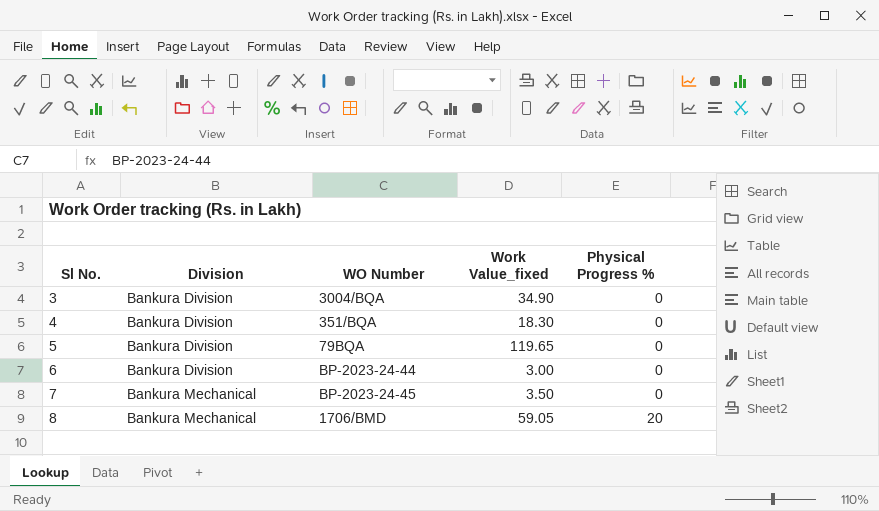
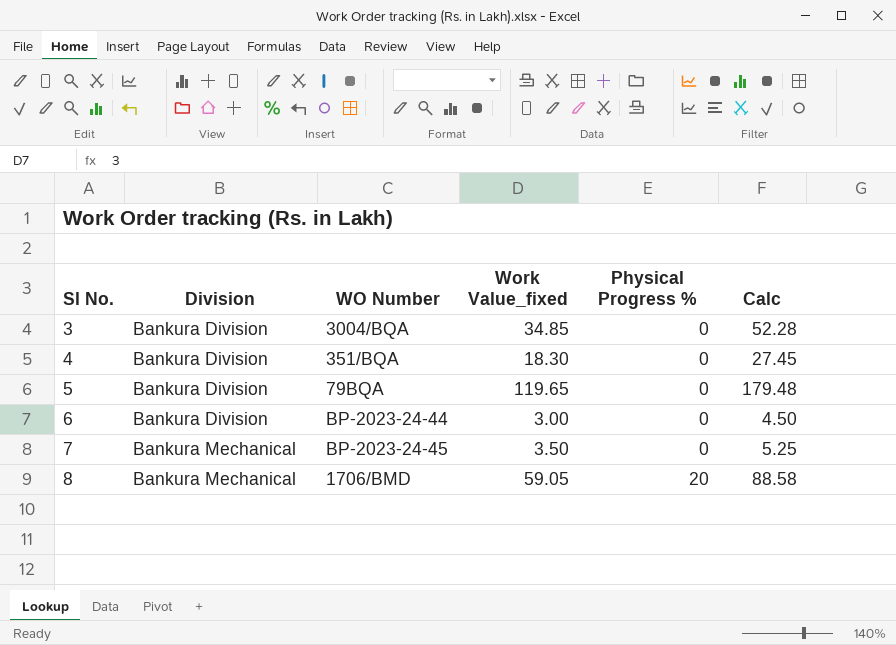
column Calc | formula: none -> [Work Value_fixed] * 1.5
3 | Work Value_fixed: 34.90 -> 34.85

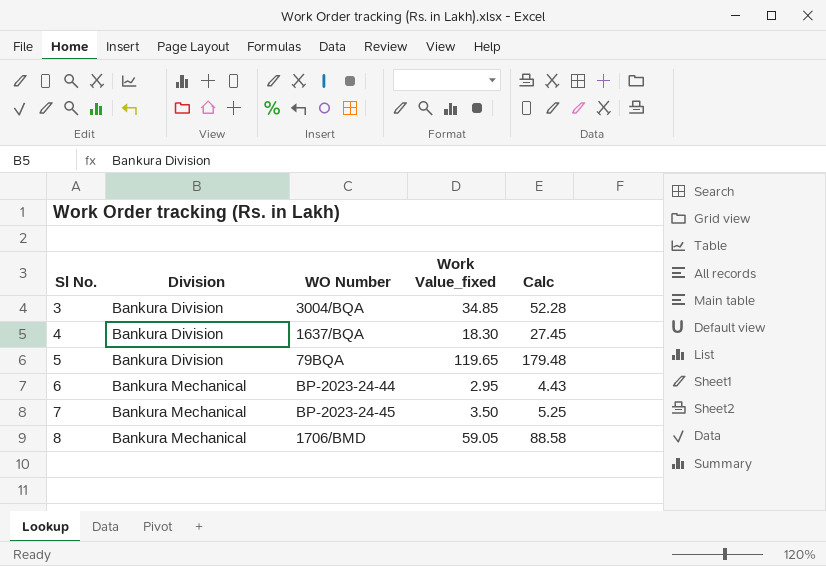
column Physical Progress % | position: 5 -> none
4 | WO Number: 351/BQA -> 1637/BQA
6 | Division: Bankura Division -> Bankura Mechanical
6 | Work Value_fixed: 3.00 -> 2.95
6 | Calc: 4.50 -> 4.43

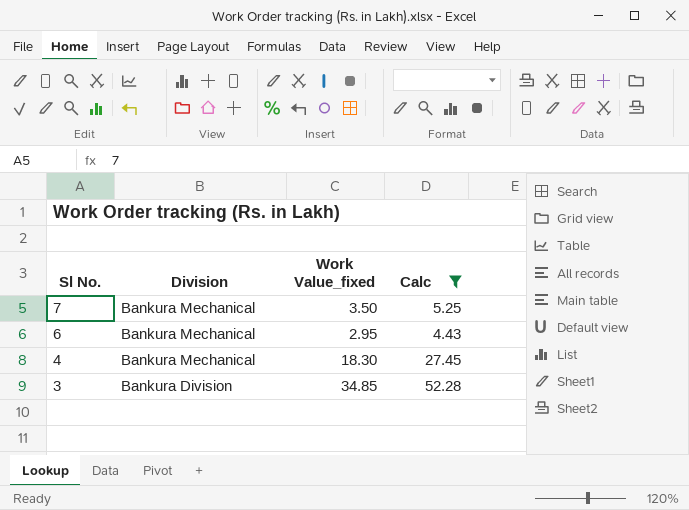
filter: none -> Calc <= 52.28
row order: Sl No. ascending -> Sl No. descending
column WO Number | position: 3 -> none
4 | Division: Bankura Division -> Bankura Mechanical

